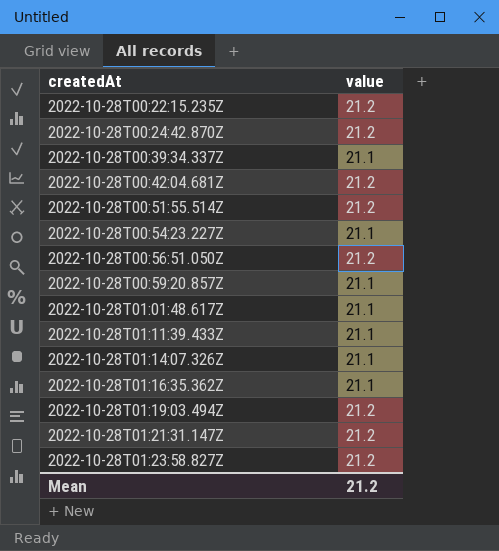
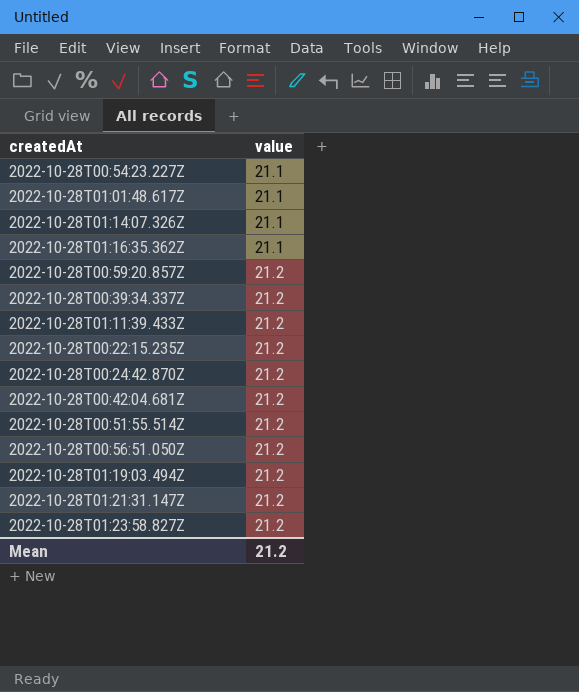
row order: createdAt ascending -> value ascending
2022-10-28T00:59:20.857Z | value: 21.1 -> 21.2
2022-10-28T00:39:34.337Z | value: 21.1 -> 21.2
2022-10-28T01:11:39.433Z | value: 21.1 -> 21.2

